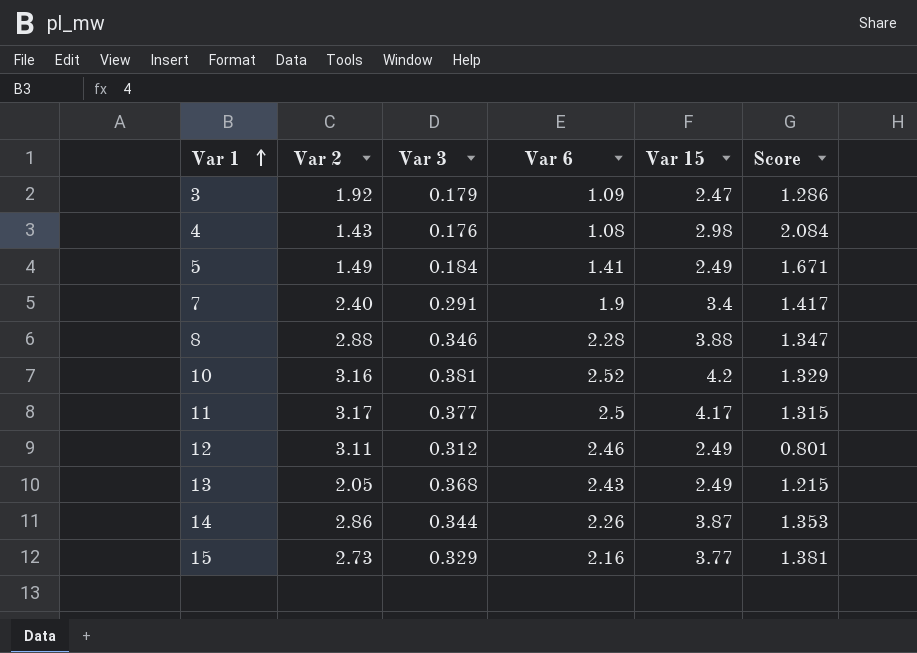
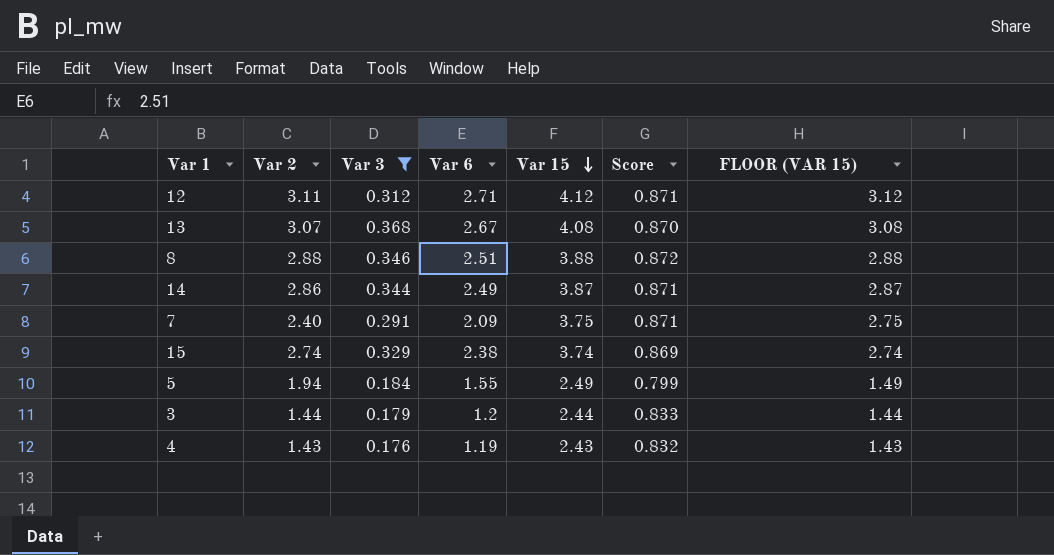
filter: none -> Var 3 <= 0.368
row order: Var 1 ascending -> Var 15 descending
column Score | formula: [Var 15] / [Var 2] -> [Var 6] / [Var 2]
column FLOOR (VAR 15) | formula: none -> [Var 15] - 1
12 | Var 6: 2.46 -> 2.71
12 | Var 15: 2.49 -> 4.12
13 | Var 2: 2.05 -> 3.07
13 | Var 6: 2.43 -> 2.67
13 | Var 15: 2.49 -> 4.08
8 | Var 6: 2.28 -> 2.51
14 | Var 6: 2.26 -> 2.49
7 | Var 6: 1.9 -> 2.09
7 | Var 15: 3.4 -> 3.75
15 | Var 2: 2.73 -> 2.74
15 | Var 6: 2.16 -> 2.38
15 | Var 15: 3.77 -> 3.74
5 | Var 2: 1.49 -> 1.94
5 | Var 6: 1.41 -> 1.55
3 | Var 2: 1.92 -> 1.44
3 | Var 6: 1.09 -> 1.2
3 | Var 15: 2.47 -> 2.44
4 | Var 6: 1.08 -> 1.19
4 | Var 15: 2.98 -> 2.43

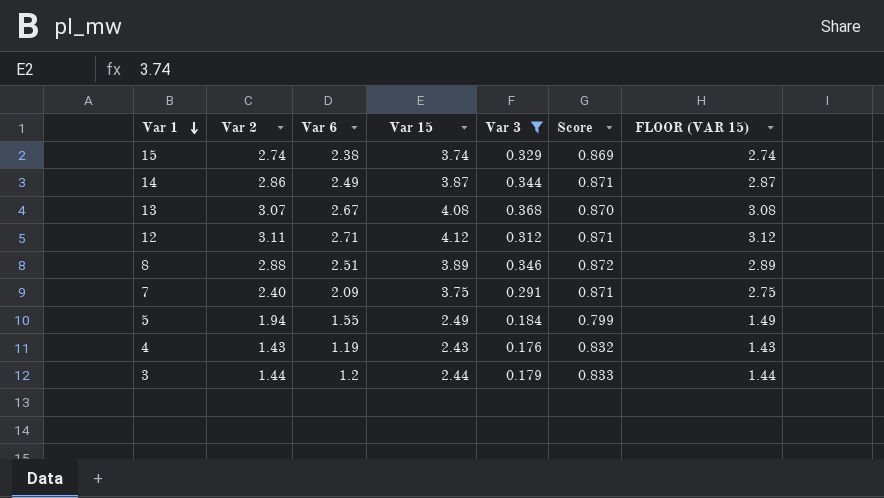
row order: Var 15 descending -> Var 1 descending
column Var 3 | position: 3 -> 5
8 | Var 15: 3.88 -> 3.89
8 | FLOOR (VAR 15): 2.88 -> 2.89

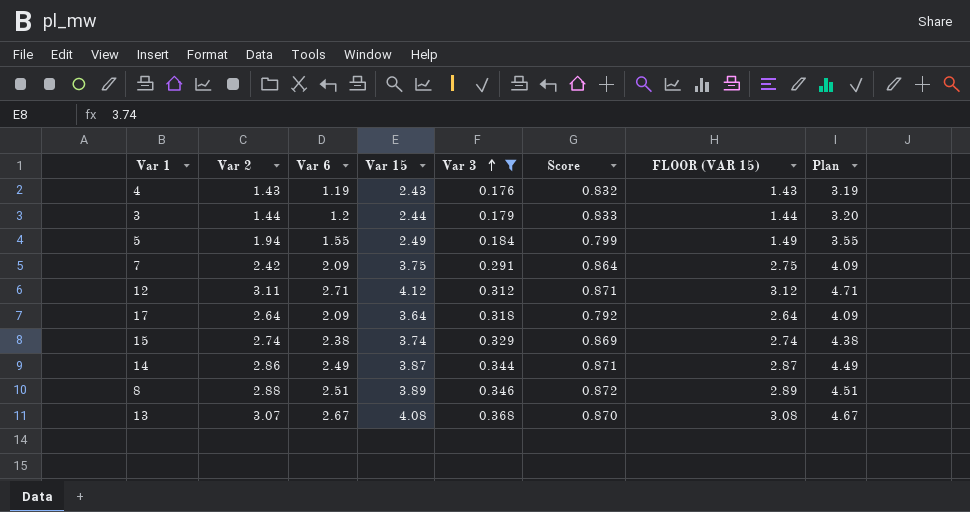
row order: Var 1 descending -> Var 3 ascending
column Plan | formula: none -> [Var 6] + 2
7 | Var 2: 2.40 -> 2.42
7 | Score: 0.871 -> 0.864
row 17: none -> 2.64 | 2.09 | 3.64 | 0.318 | 0.792 | 2.64 | 4.09

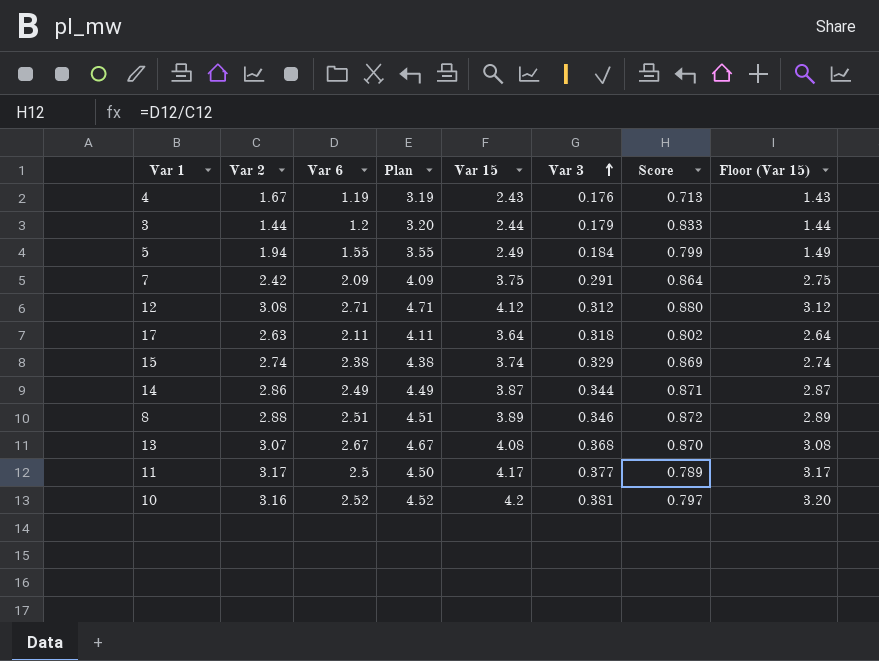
filter: Var 3 <= 0.368 -> none
column Plan | position: 8 -> 4
column name: FLOOR (VAR 15) -> Floor (Var 15)
4 | Var 2: 1.43 -> 1.67
4 | Score: 0.832 -> 0.713
12 | Var 2: 3.11 -> 3.08
12 | Score: 0.871 -> 0.880
17 | Var 2: 2.64 -> 2.63
17 | Var 6: 2.09 -> 2.11
17 | Plan: 4.09 -> 4.11
17 | Score: 0.792 -> 0.802

